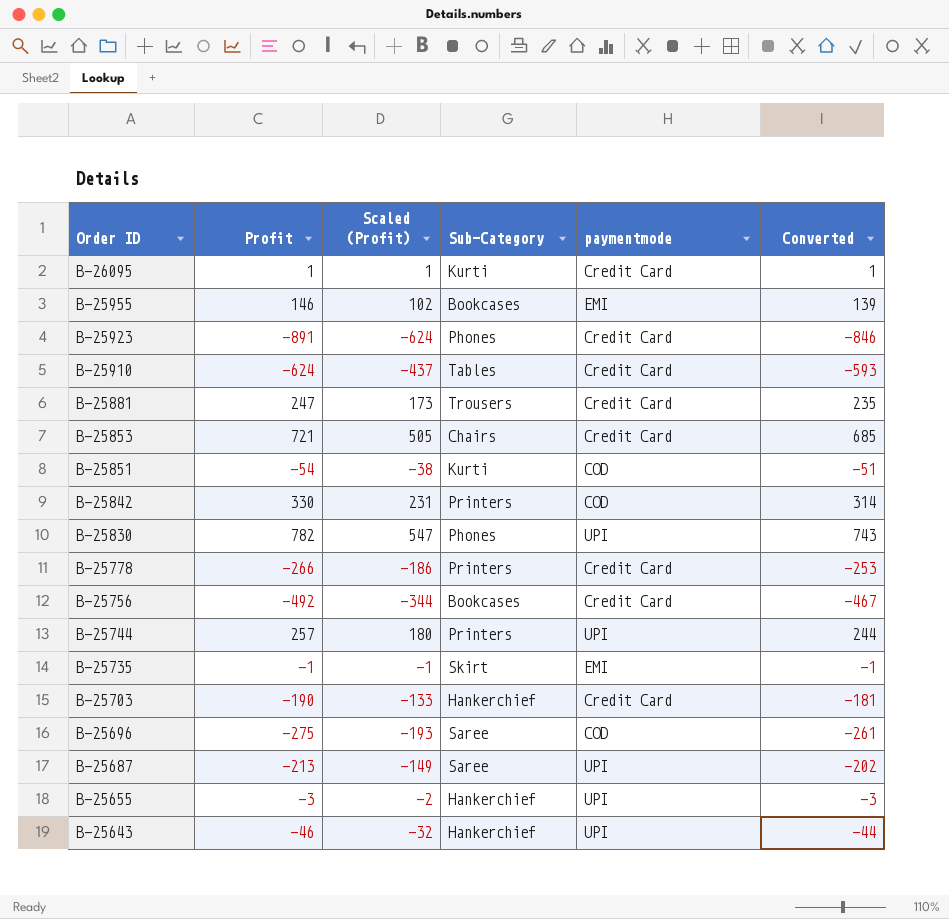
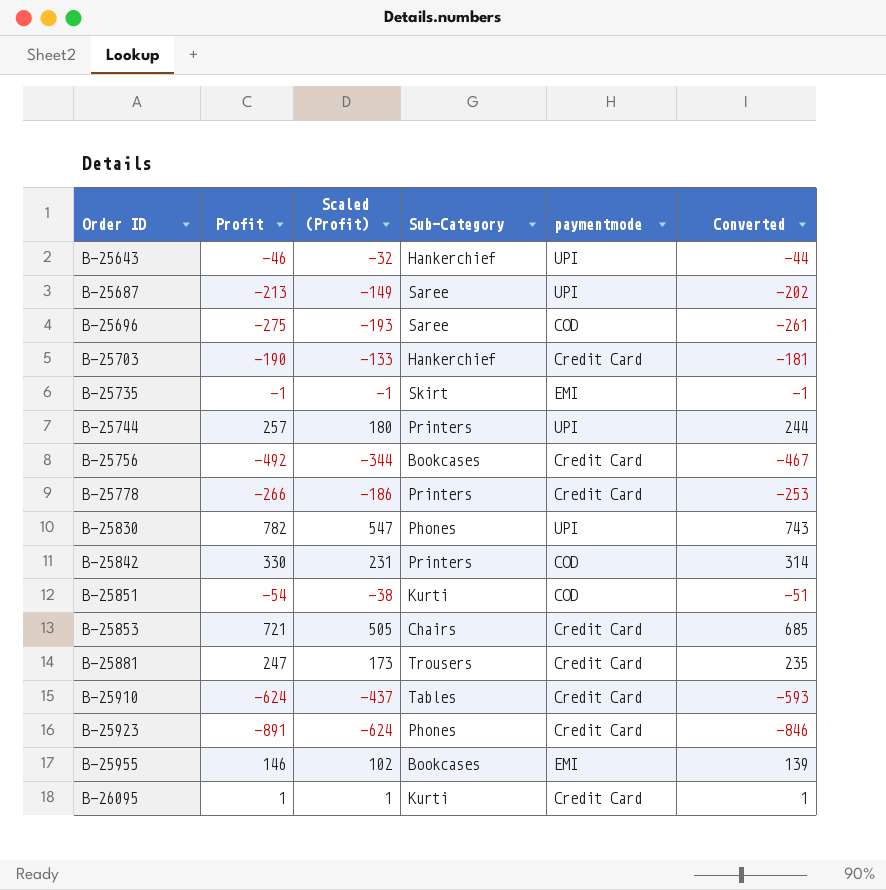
row order: Order ID descending -> Order ID ascending
row B-25655: -3 | -2 | Hankerchief | UPI | -3 -> none

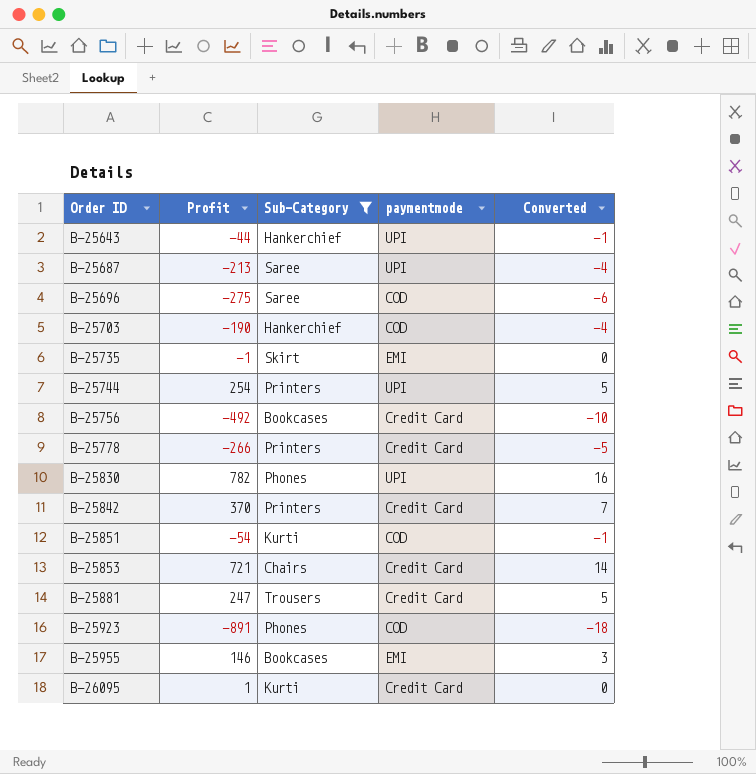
filter: none -> Sub-Category != Tables
column Scaled (Profit) | formula: [Profit] * 0.7 -> none
column Converted | formula: [Profit] * 0.95 -> [Profit] * 0.02
B-25643 | Profit: -46 -> -44
B-25703 | paymentmode: Credit Card -> COD
B-25744 | Profit: 257 -> 254
B-25842 | Profit: 330 -> 370
B-25842 | paymentmode: COD -> Credit Card
B-25923 | paymentmode: Credit Card -> COD

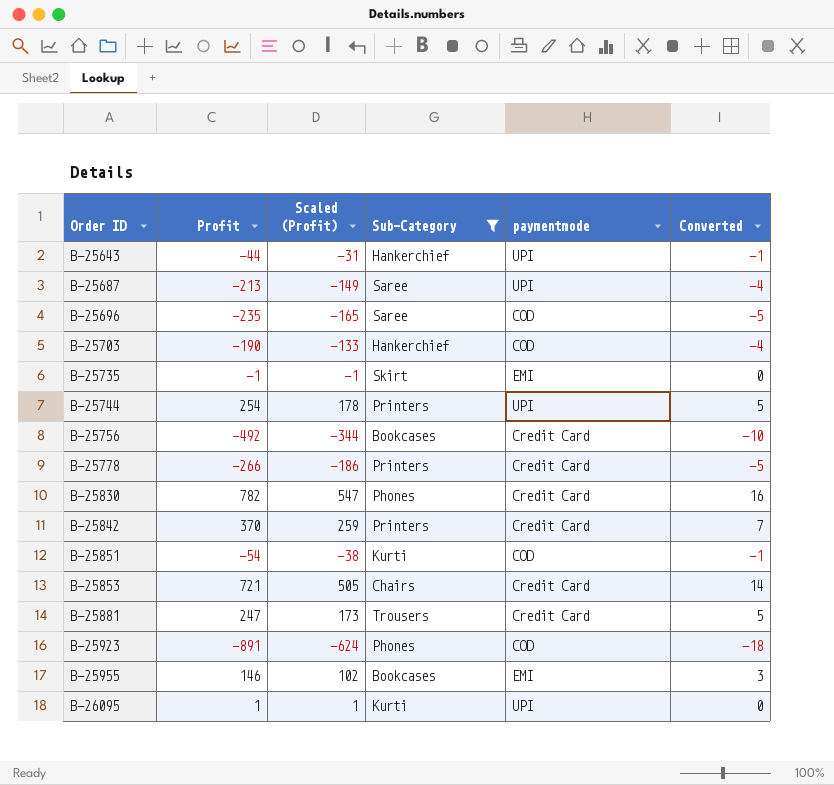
column Scaled (Profit) | formula: none -> [Profit] * 0.7
B-25696 | Profit: -275 -> -235
B-25696 | Converted: -6 -> -5
B-25830 | paymentmode: UPI -> Credit Card
B-26095 | paymentmode: Credit Card -> UPI

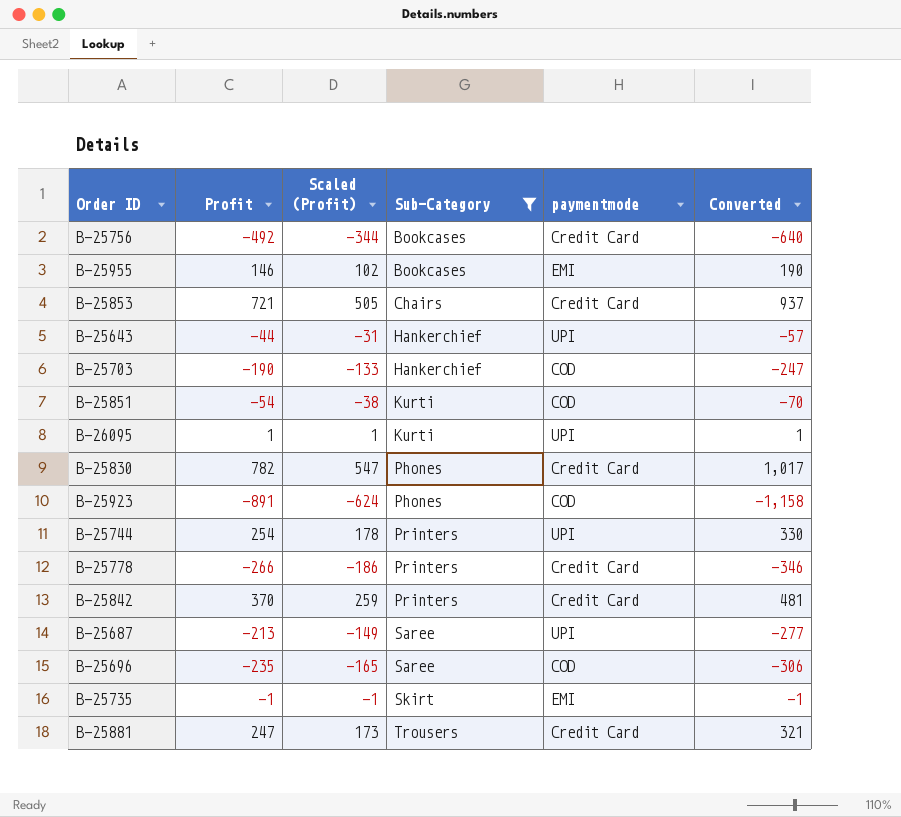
row order: Order ID ascending -> Sub-Category ascending
column Converted | formula: [Profit] * 0.02 -> [Profit] * 1.3

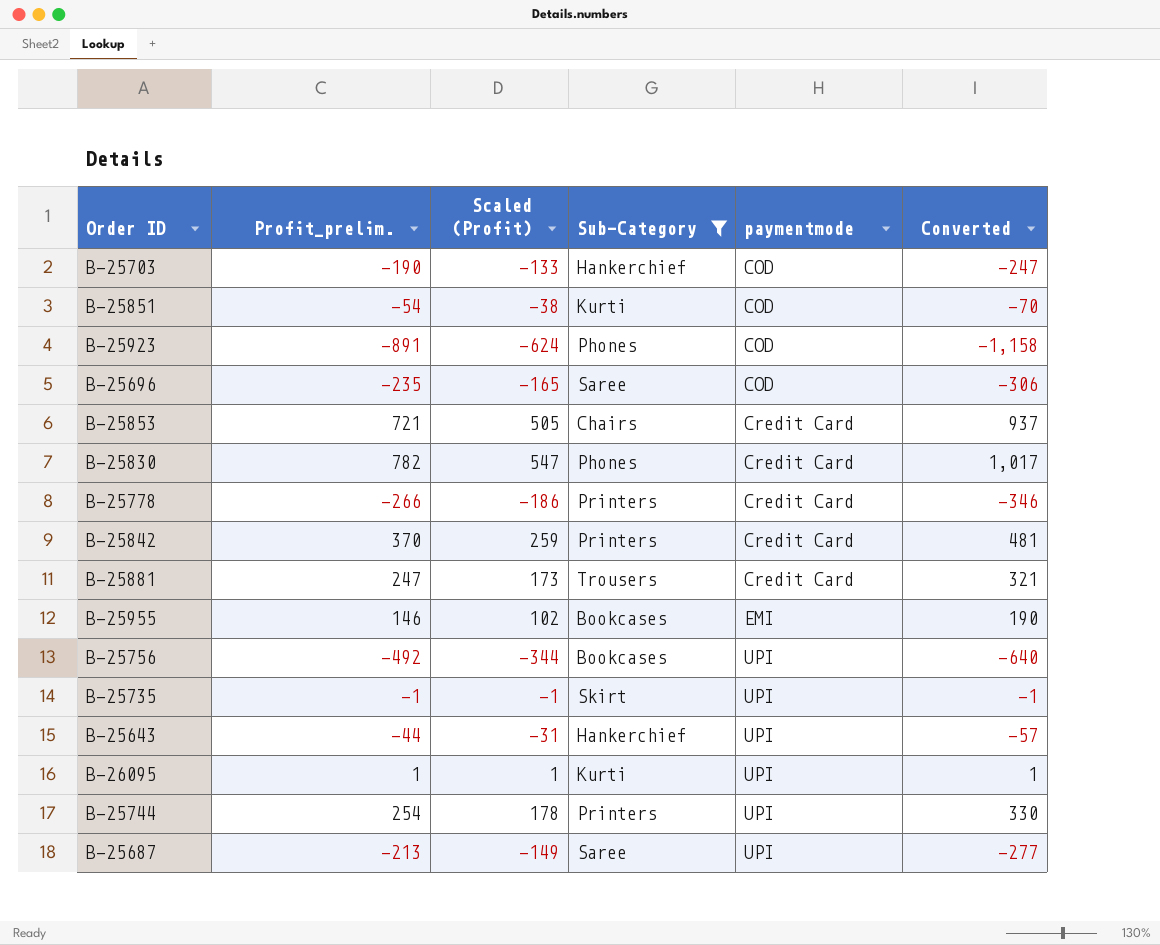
row order: Sub-Category ascending -> paymentmode ascending
column name: Profit -> Profit_prelim.
B-25756 | paymentmode: Credit Card -> UPI
B-25735 | paymentmode: EMI -> UPI

